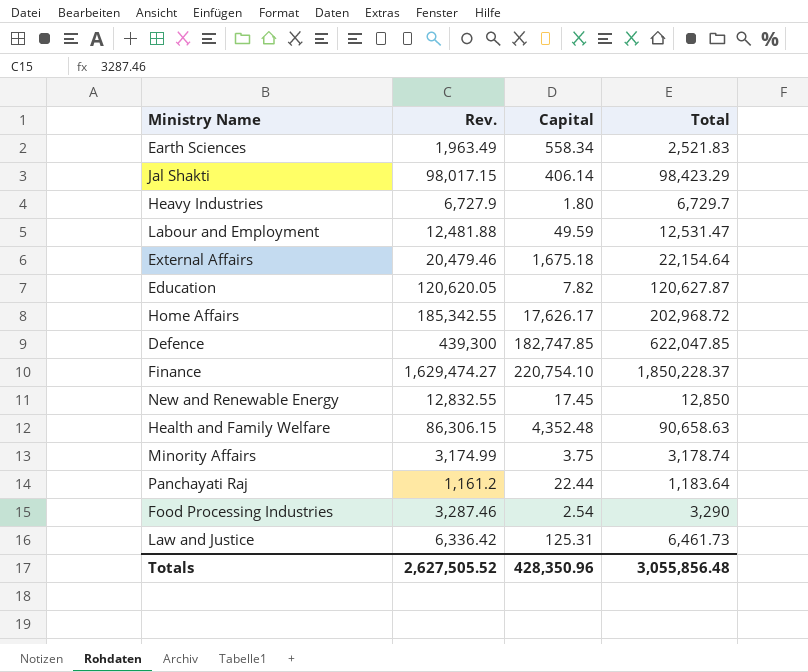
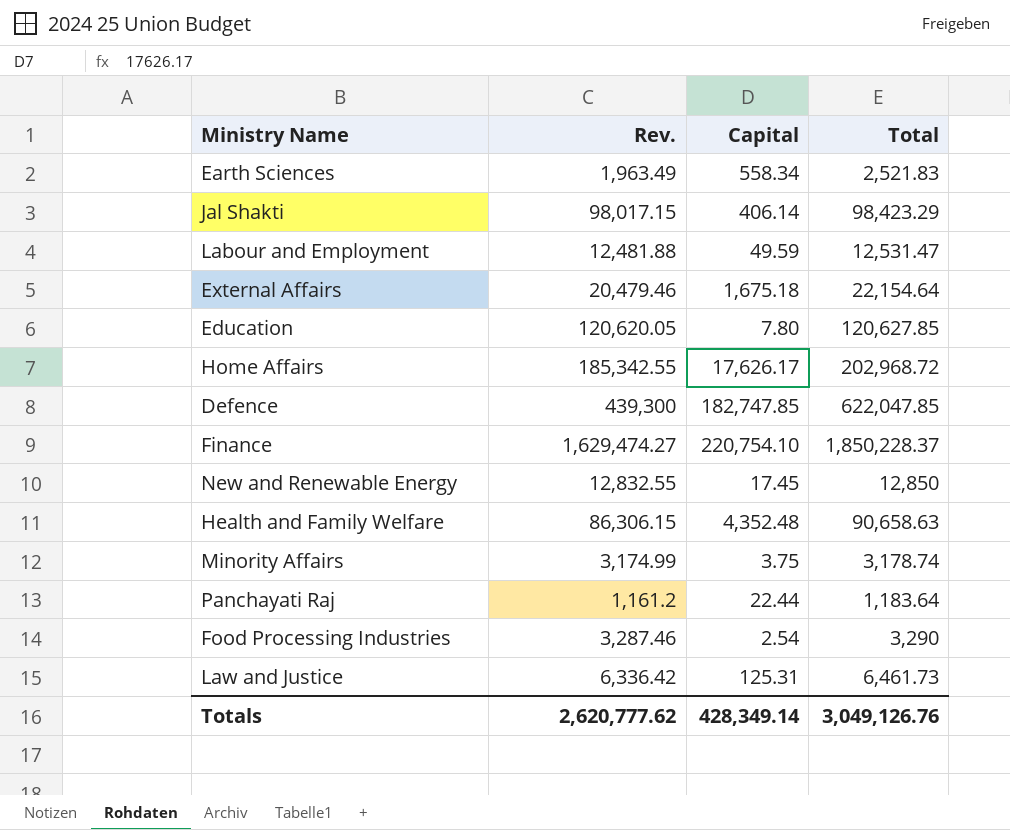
row Heavy Industries: 6,727.9 | 1.80 | 6,729.7 -> none
Education | Capital: 7.82 -> 7.80
Education | Total: 120,627.87 -> 120,627.85
Totals | Rev.: 2,627,505.52 -> 2,620,777.62
Totals | Capital: 428,350.96 -> 428,349.14
Totals | Total: 3,055,856.48 -> 3,049,126.76

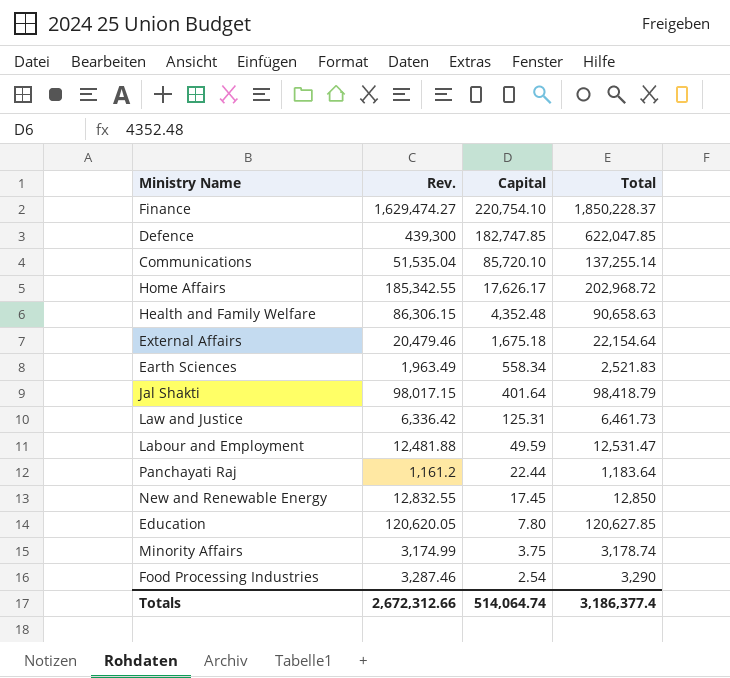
row order: none -> Capital descending
row Communications: none -> 51,535.04 | 85,720.10 | 137,255.14
Jal Shakti | Capital: 406.14 -> 401.64
Jal Shakti | Total: 98,423.29 -> 98,418.79
Totals | Rev.: 2,620,777.62 -> 2,672,312.66
Totals | Capital: 428,349.14 -> 514,064.74
Totals | Total: 3,049,126.76 -> 3,186,377.4

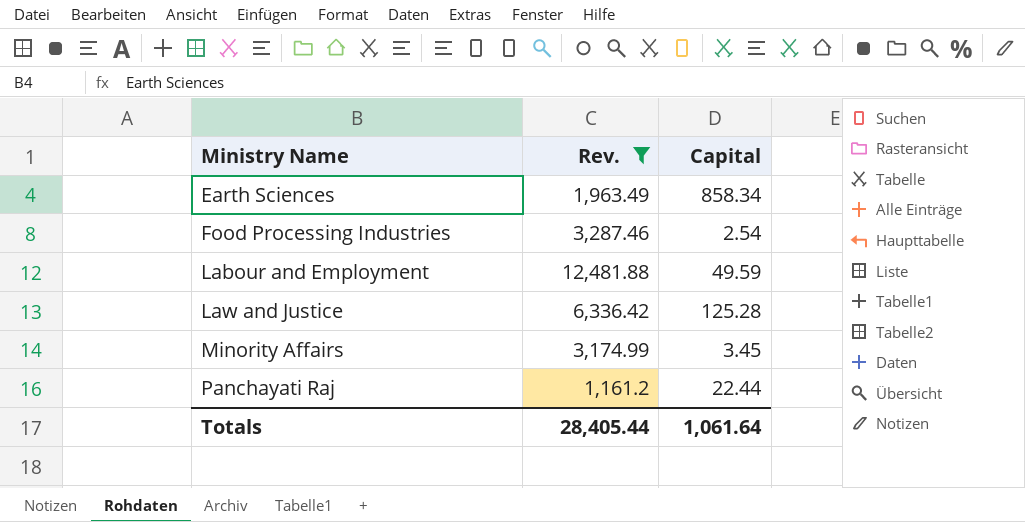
filter: none -> Rev. <= 12,481.88
row order: Capital descending -> Ministry Name ascending
column Total | formula: [Rev.] + [Capital] -> none
Earth Sciences | Capital: 558.34 -> 858.34
Law and Justice | Capital: 125.31 -> 125.28
Minority Affairs | Capital: 3.75 -> 3.45
Totals | Rev.: 2,672,312.66 -> 28,405.44
Totals | Capital: 514,064.74 -> 1,061.64

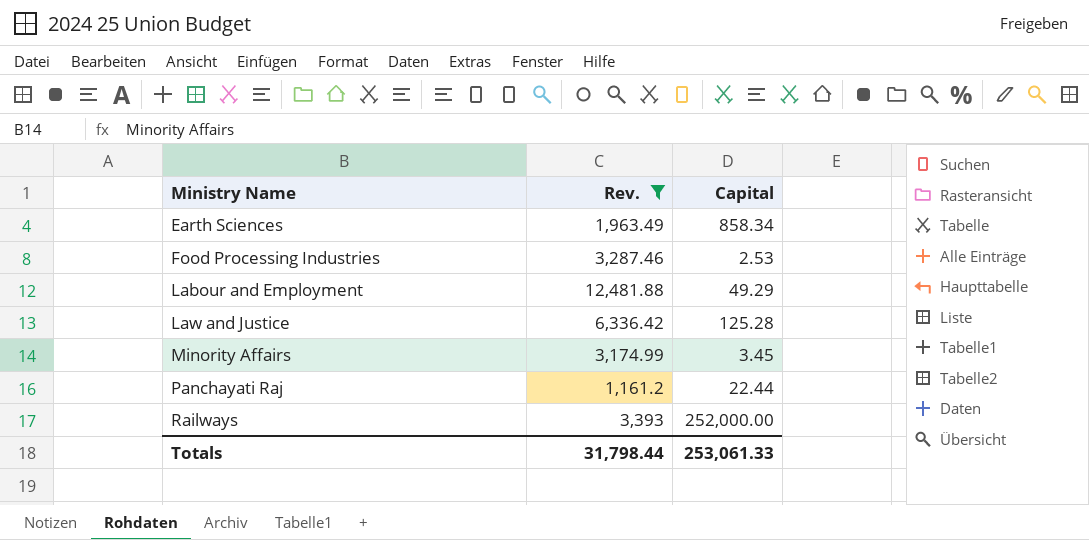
Food Processing Industries | Capital: 2.54 -> 2.53
Labour and Employment | Capital: 49.59 -> 49.29
row Railways: none -> 3,393 | 252,000.00
Totals | Rev.: 28,405.44 -> 31,798.44
Totals | Capital: 1,061.64 -> 253,061.33

